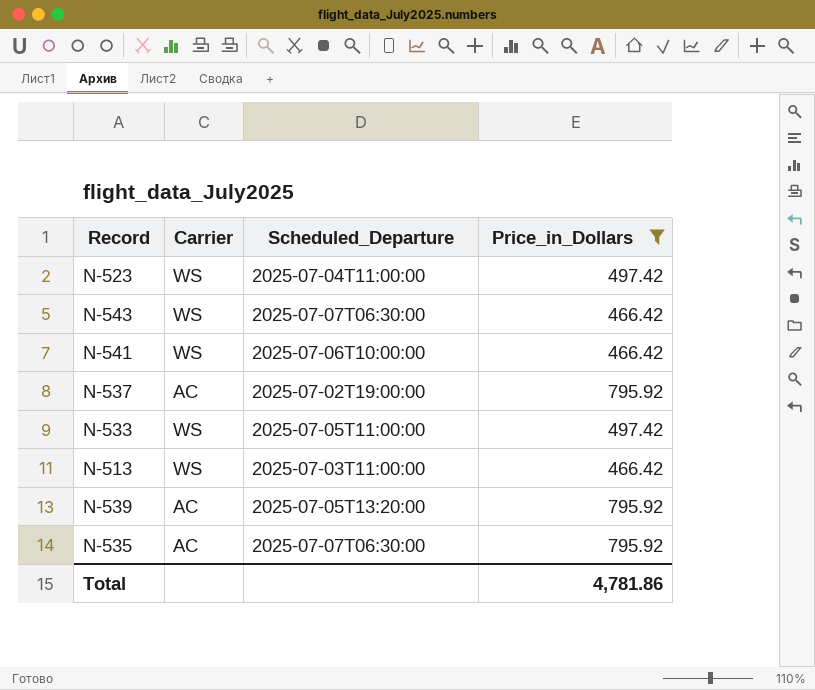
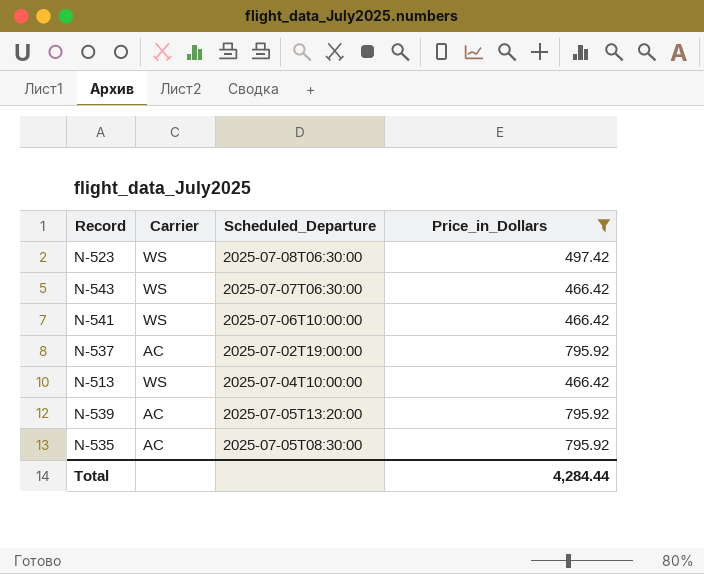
row N-533: WS | 2025-07-05T11:00:00 | 497.42 -> none
N-523 | Scheduled_Departure: 2025-07-04T11:00:00 -> 2025-07-08T06:30:00
N-513 | Scheduled_Departure: 2025-07-03T11:00:00 -> 2025-07-04T10:00:00
N-535 | Scheduled_Departure: 2025-07-07T06:30:00 -> 2025-07-05T08:30:00
Total | Price_in_Dollars: 4,781.86 -> 4,284.44

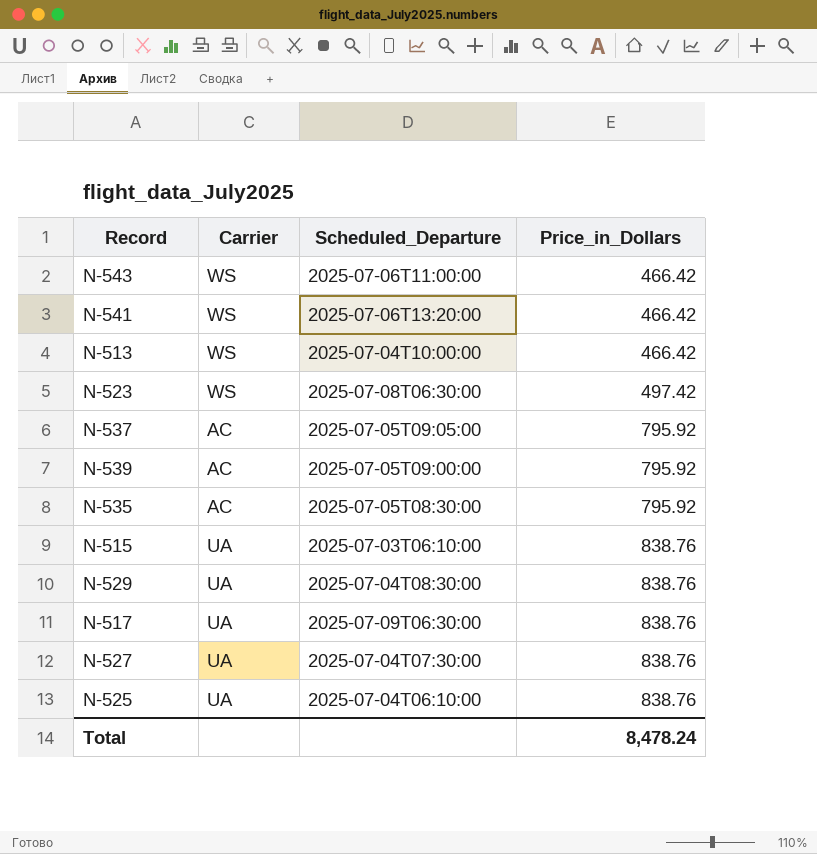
filter: Price_in_Dollars != 838.76 -> none
row order: none -> Price_in_Dollars ascending
N-543 | Scheduled_Departure: 2025-07-07T06:30:00 -> 2025-07-06T11:00:00
N-541 | Scheduled_Departure: 2025-07-06T10:00:00 -> 2025-07-06T13:20:00
N-537 | Scheduled_Departure: 2025-07-02T19:00:00 -> 2025-07-05T09:05:00
N-539 | Scheduled_Departure: 2025-07-05T13:20:00 -> 2025-07-05T09:00:00
Total | Price_in_Dollars: 4,284.44 -> 8,478.24

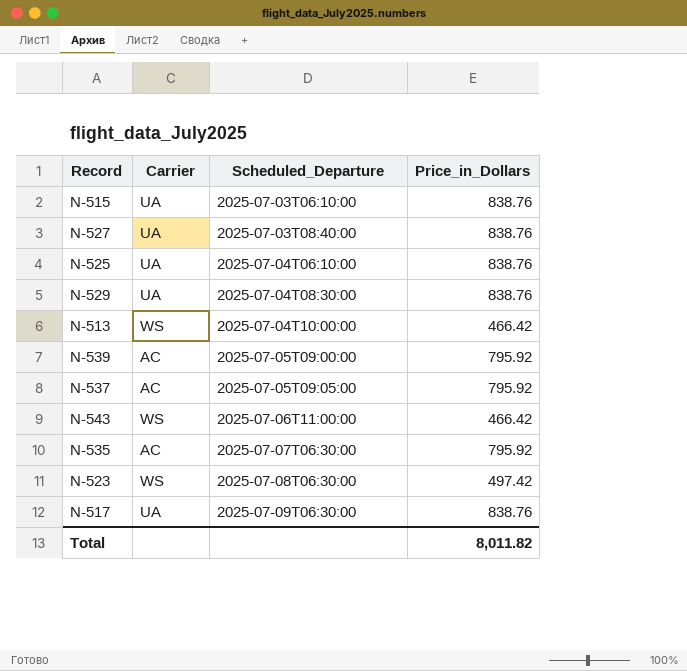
row order: Price_in_Dollars ascending -> Scheduled_Departure ascending
row N-541: WS | 2025-07-06T13:20:00 | 466.42 -> none
N-527 | Scheduled_Departure: 2025-07-04T07:30:00 -> 2025-07-03T08:40:00
N-535 | Scheduled_Departure: 2025-07-05T08:30:00 -> 2025-07-07T06:30:00
Total | Price_in_Dollars: 8,478.24 -> 8,011.82

